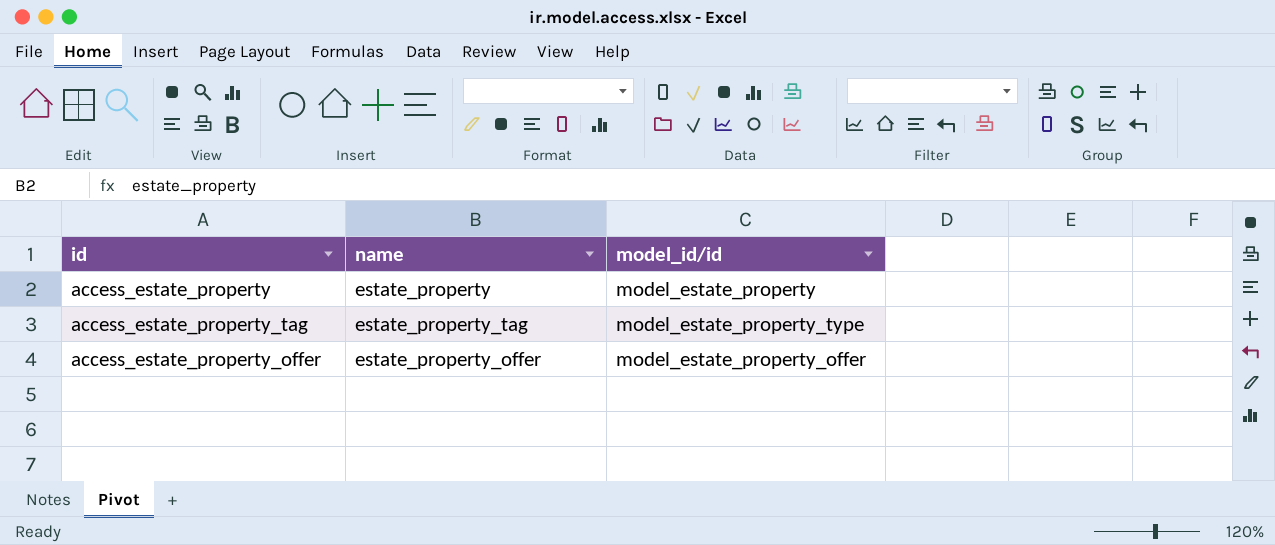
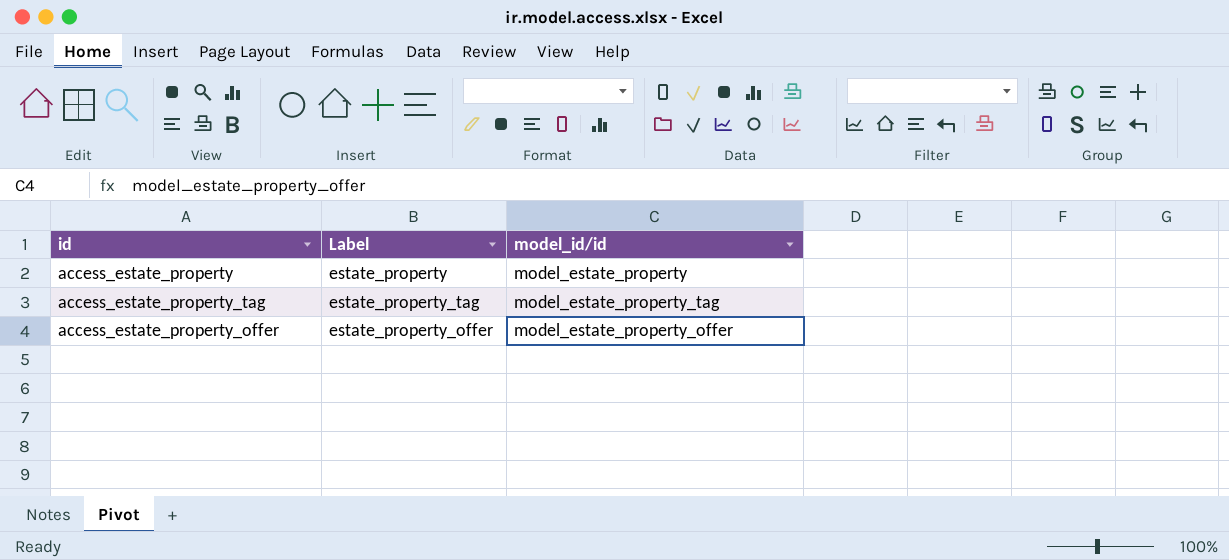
column name: name -> Label
access_estate_property_tag | model_id/id: model_estate_property_type -> model_estate_property_tag

